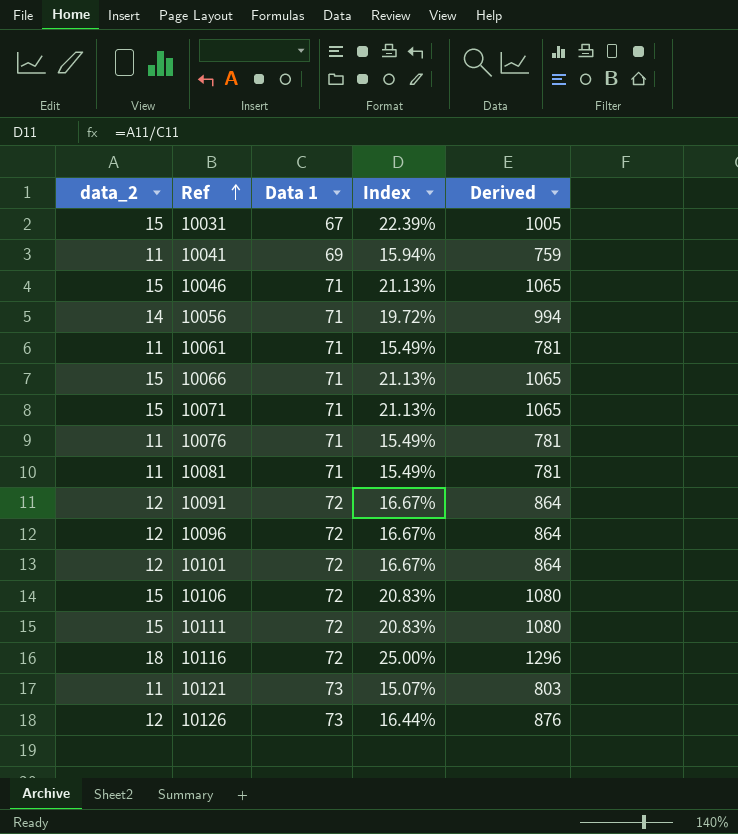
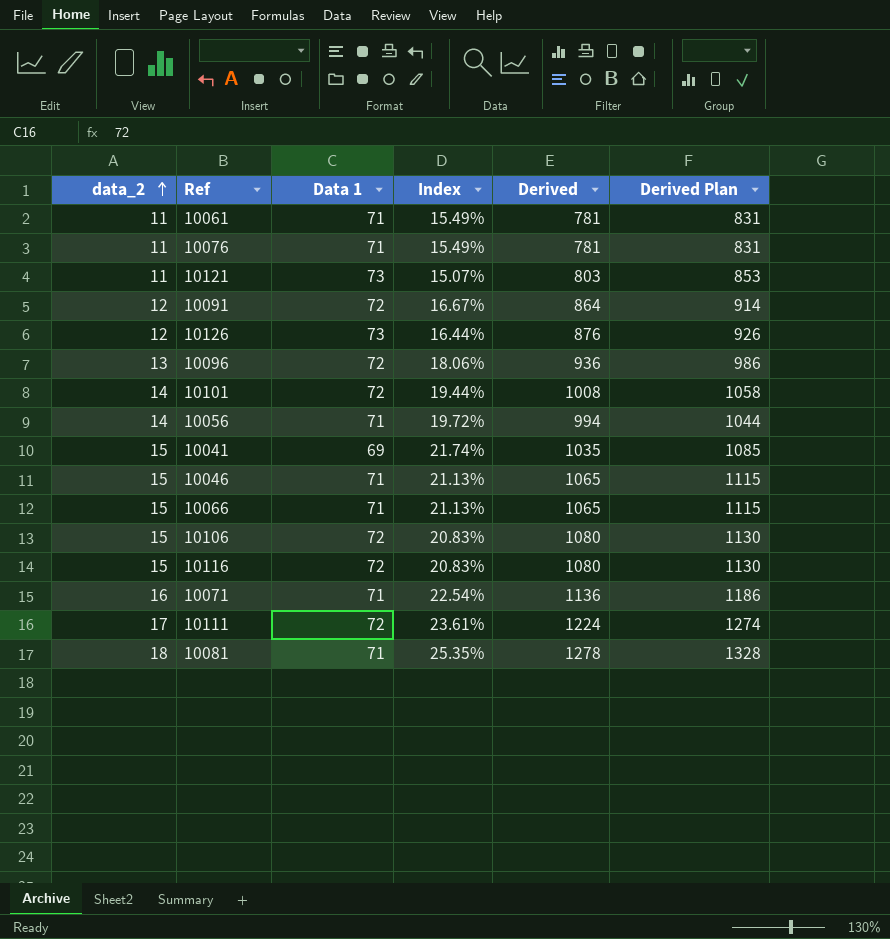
row order: Ref ascending -> data_2 ascending
column Derived Plan | formula: none -> [Derived] + 50
row 10031: 15 | 67 | 22.39% | 1005 -> none
10096 | data_2: 12 -> 13
10096 | Index: 16.67% -> 18.06%
10096 | Derived: 864 -> 936
10101 | data_2: 12 -> 14
10101 | Index: 16.67% -> 19.44%
10101 | Derived: 864 -> 1008
10041 | data_2: 11 -> 15
10041 | Index: 15.94% -> 21.74%
10041 | Derived: 759 -> 1035
10116 | data_2: 18 -> 15
10116 | Index: 25.00% -> 20.83%
10116 | Derived: 1296 -> 1080
10071 | data_2: 15 -> 16
10071 | Index: 21.13% -> 22.54%
10071 | Derived: 1065 -> 1136
10111 | data_2: 15 -> 17
10111 | Index: 20.83% -> 23.61%
10111 | Derived: 1080 -> 1224
10081 | data_2: 11 -> 18
10081 | Index: 15.49% -> 25.35%
10081 | Derived: 781 -> 1278

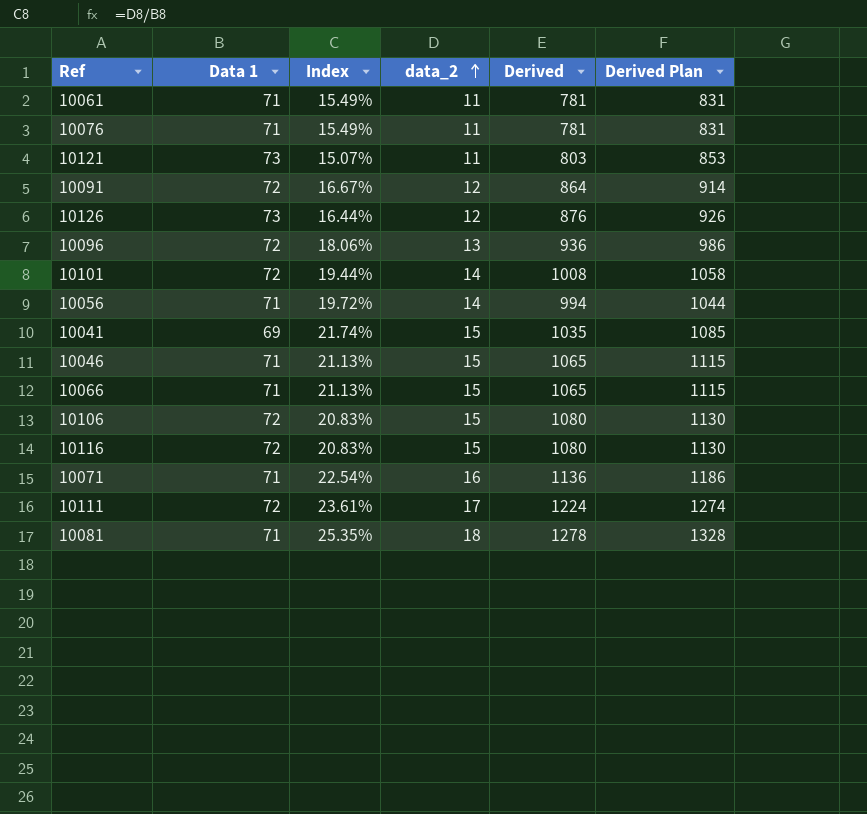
column data_2 | position: 1 -> 4

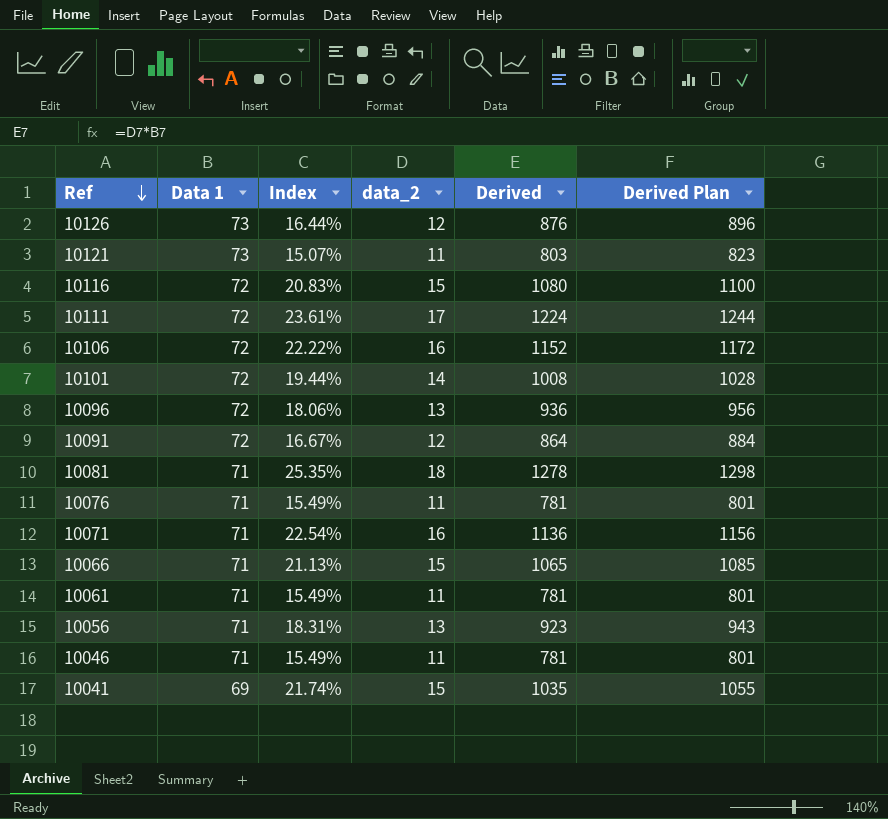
row order: data_2 ascending -> Ref descending
column Derived Plan | formula: [Derived] + 50 -> [Derived] + 20
10106 | Index: 20.83% -> 22.22%
10106 | data_2: 15 -> 16
10106 | Derived: 1080 -> 1152
10056 | Index: 19.72% -> 18.31%
10056 | data_2: 14 -> 13
10056 | Derived: 994 -> 923
10046 | Index: 21.13% -> 15.49%
10046 | data_2: 15 -> 11
10046 | Derived: 1065 -> 781

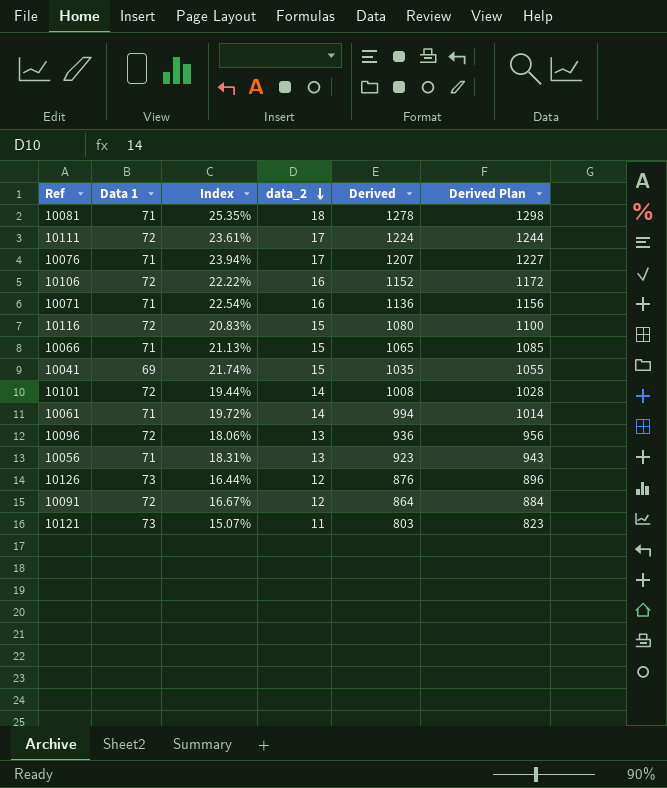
row order: Ref descending -> data_2 descending
row 10046: 71 | 15.49% | 11 | 781 | 801 -> none
10076 | Index: 15.49% -> 23.94%
10076 | data_2: 11 -> 17
10076 | Derived: 781 -> 1207
10076 | Derived Plan: 801 -> 1227
10061 | Index: 15.49% -> 19.72%
10061 | data_2: 11 -> 14
10061 | Derived: 781 -> 994
10061 | Derived Plan: 801 -> 1014

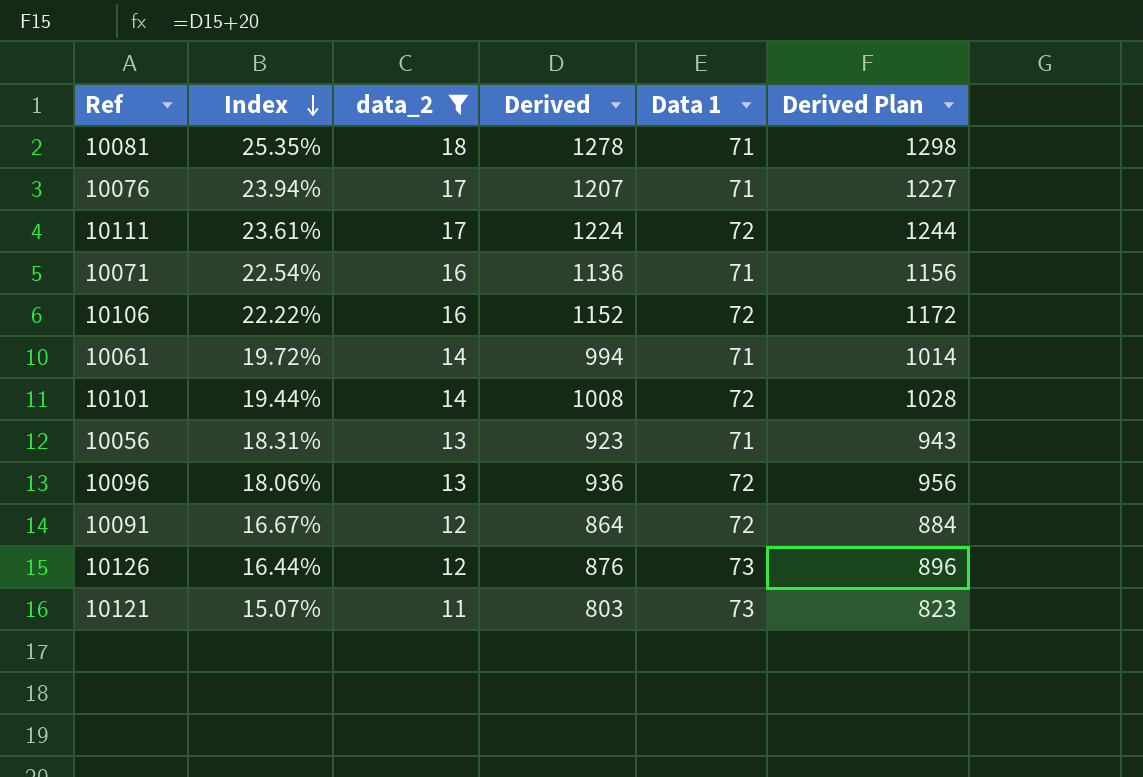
filter: none -> data_2 != 15
row order: data_2 descending -> Index descending
column Data 1 | position: 2 -> 5

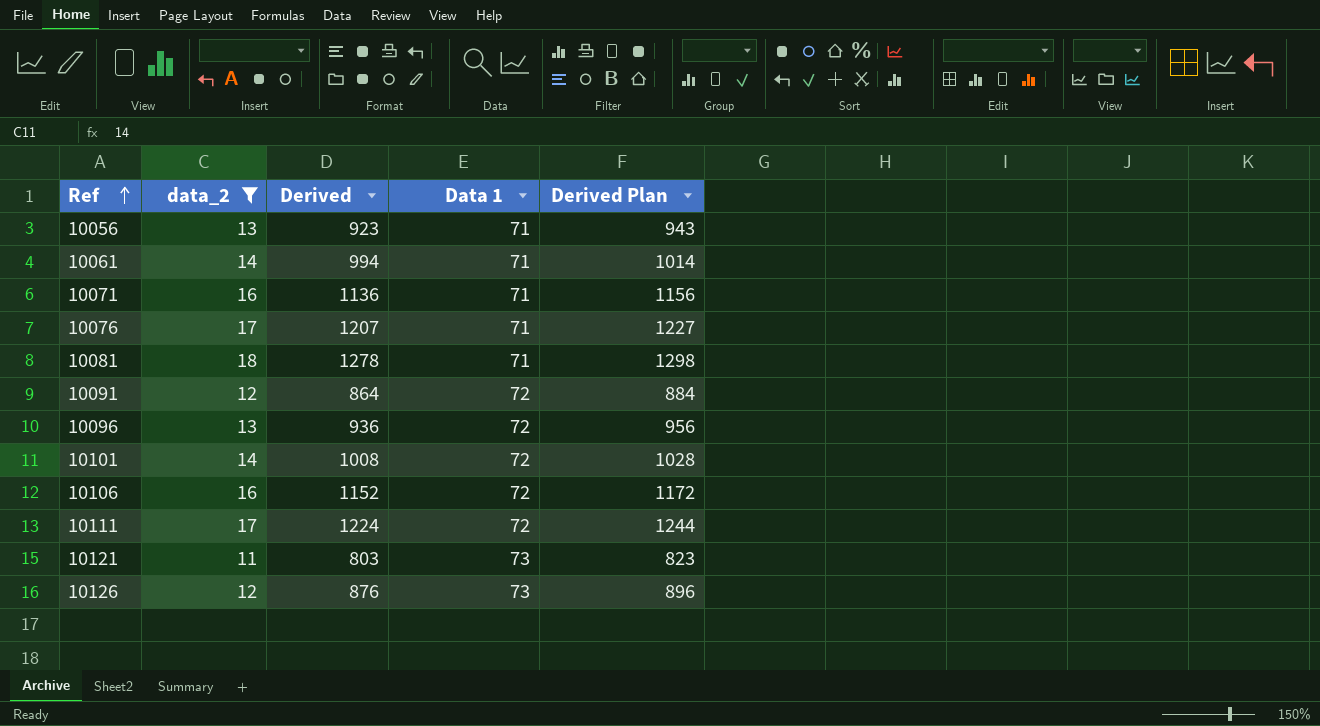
row order: Index descending -> Ref ascending
column Index | formula: [data_2] / [Data 1] -> none

